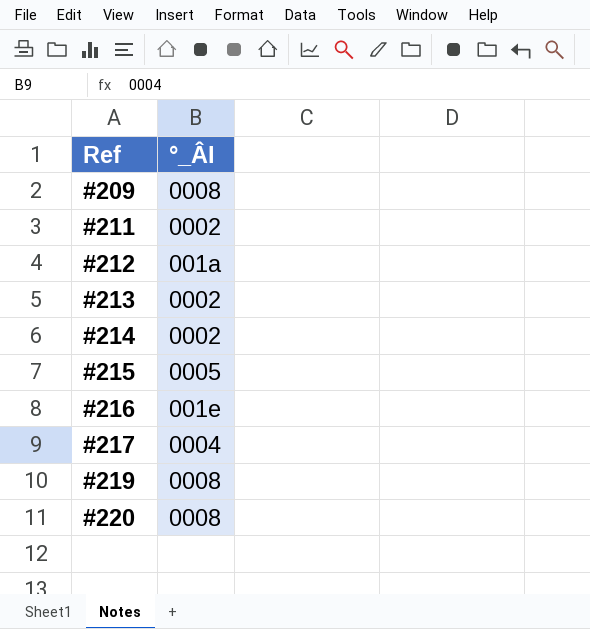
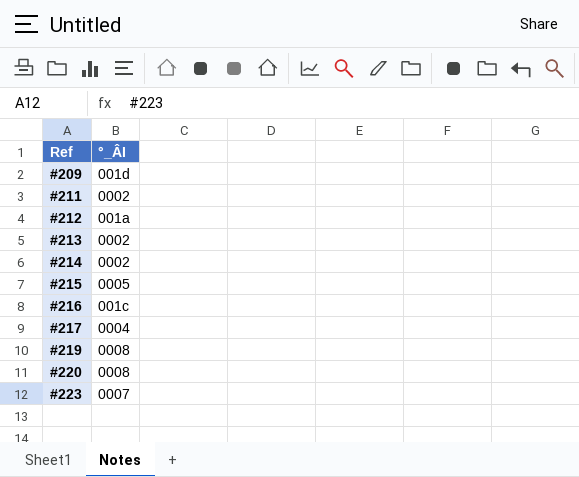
#209 | °_ÂI: 0008 -> 001d
#216 | °_ÂI: 001e -> 001c
row #223: none -> 0007

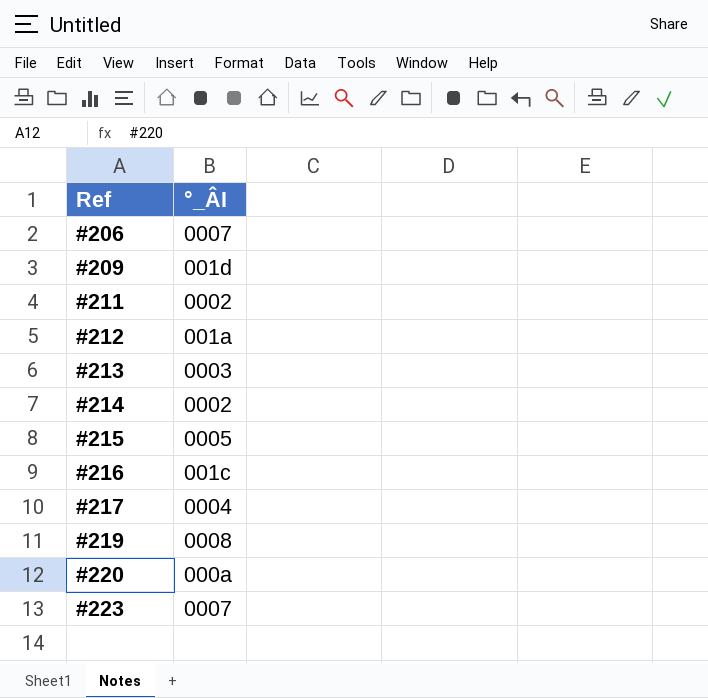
row #206: none -> 0007
#213 | °_ÂI: 0002 -> 0003
#220 | °_ÂI: 0008 -> 000a

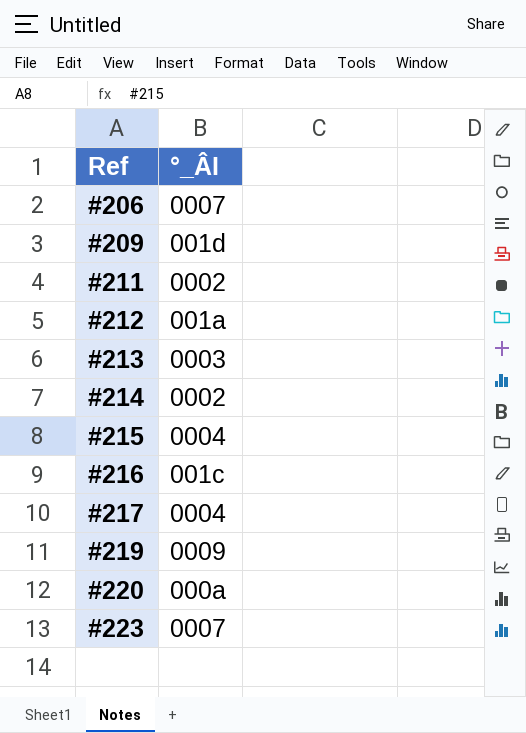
#215 | °_ÂI: 0005 -> 0004
#219 | °_ÂI: 0008 -> 0009

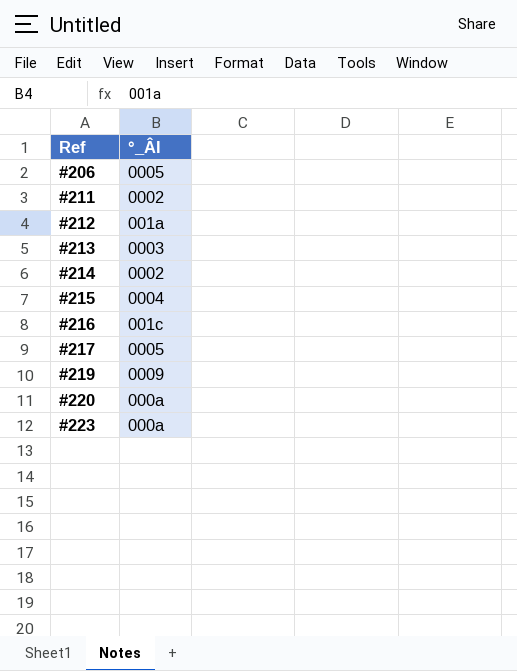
row #209: 001d -> none
#206 | °_ÂI: 0007 -> 0005
#217 | °_ÂI: 0004 -> 0005
#223 | °_ÂI: 0007 -> 000a

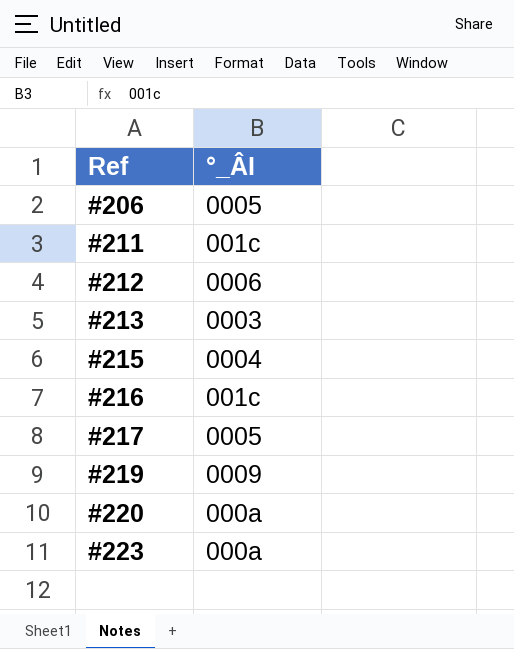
row #214: 0002 -> none
#211 | °_ÂI: 0002 -> 001c
#212 | °_ÂI: 001a -> 0006

